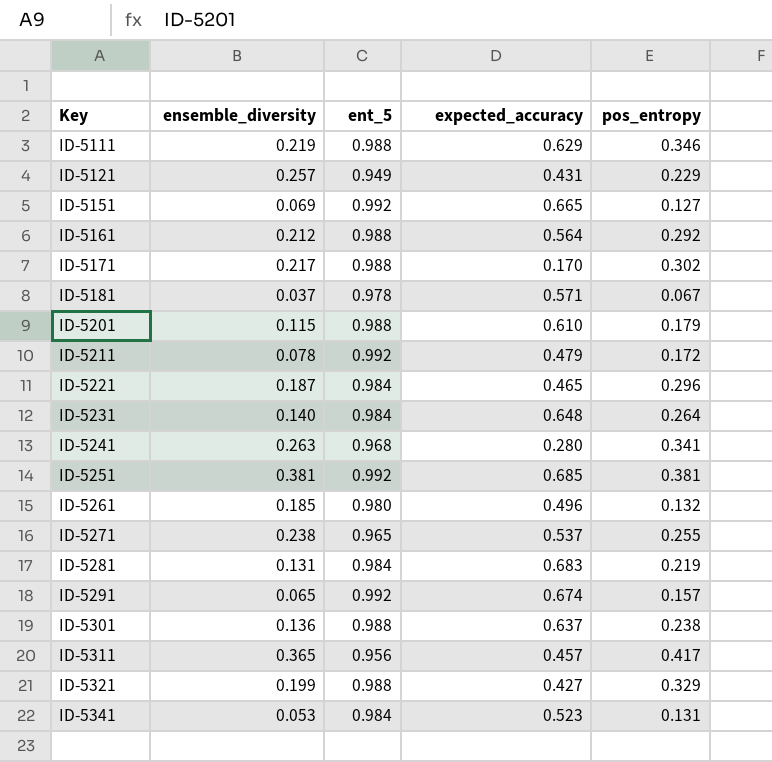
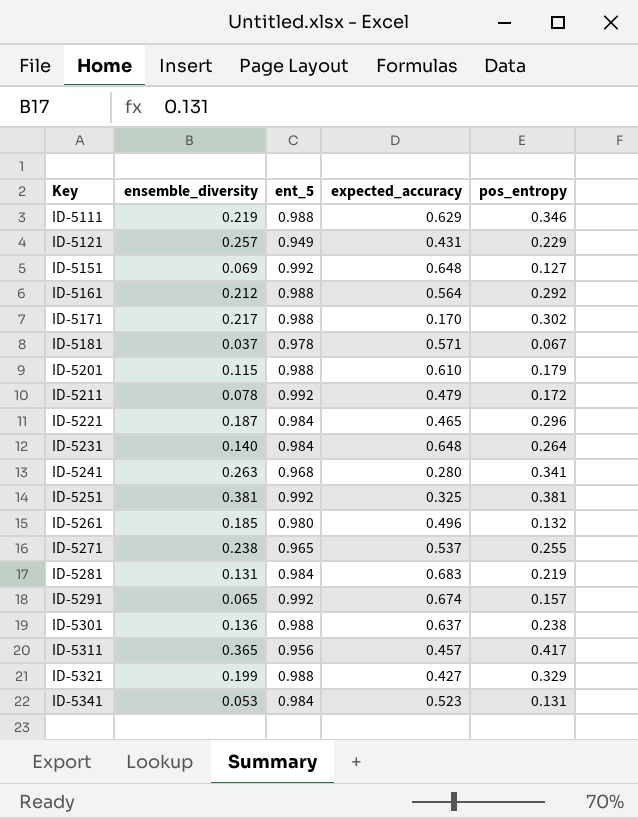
ID-5151 | expected_accuracy: 0.665 -> 0.648
ID-5251 | expected_accuracy: 0.685 -> 0.325

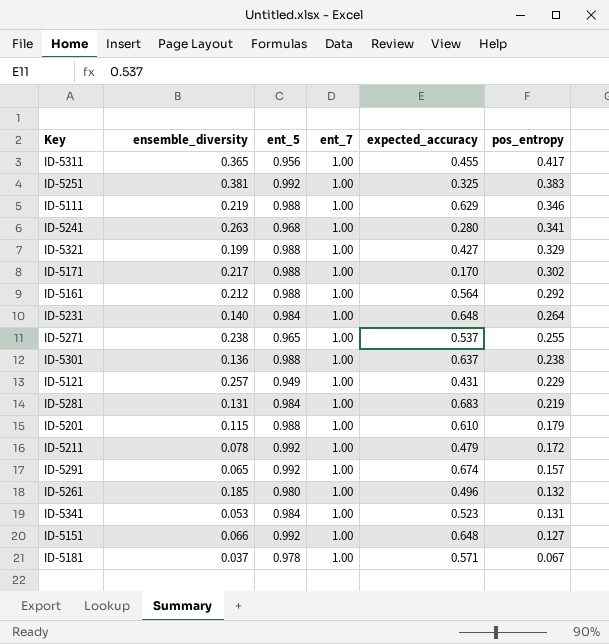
row order: Key ascending -> pos_entropy descending
column ent_7 | position: none -> 4
row ID-5221: 0.187 | 0.984 | 0.465 | 0.296 -> none
ID-5311 | expected_accuracy: 0.457 -> 0.455
ID-5251 | pos_entropy: 0.381 -> 0.383
ID-5151 | ensemble_diversity: 0.069 -> 0.066

